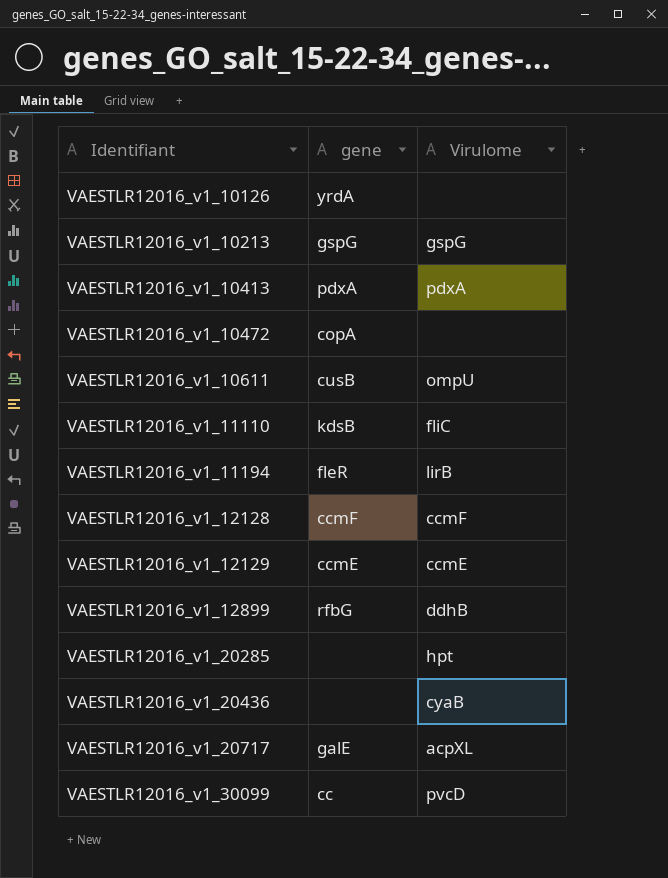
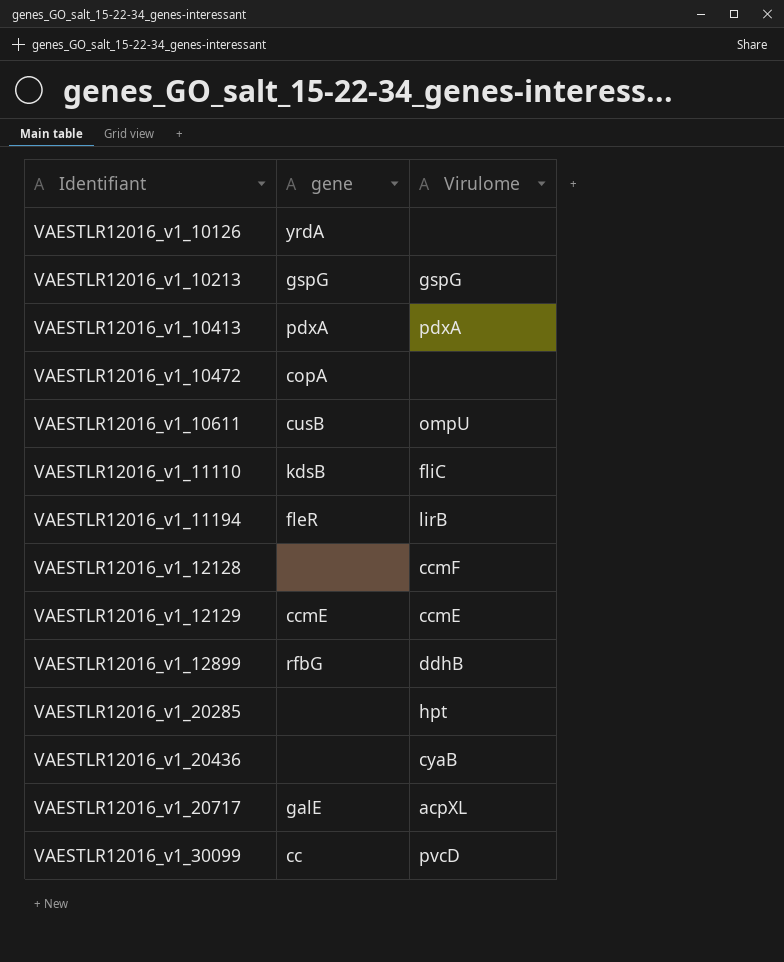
VAESTLR12016_v1_12128 | gene: ccmF -> none

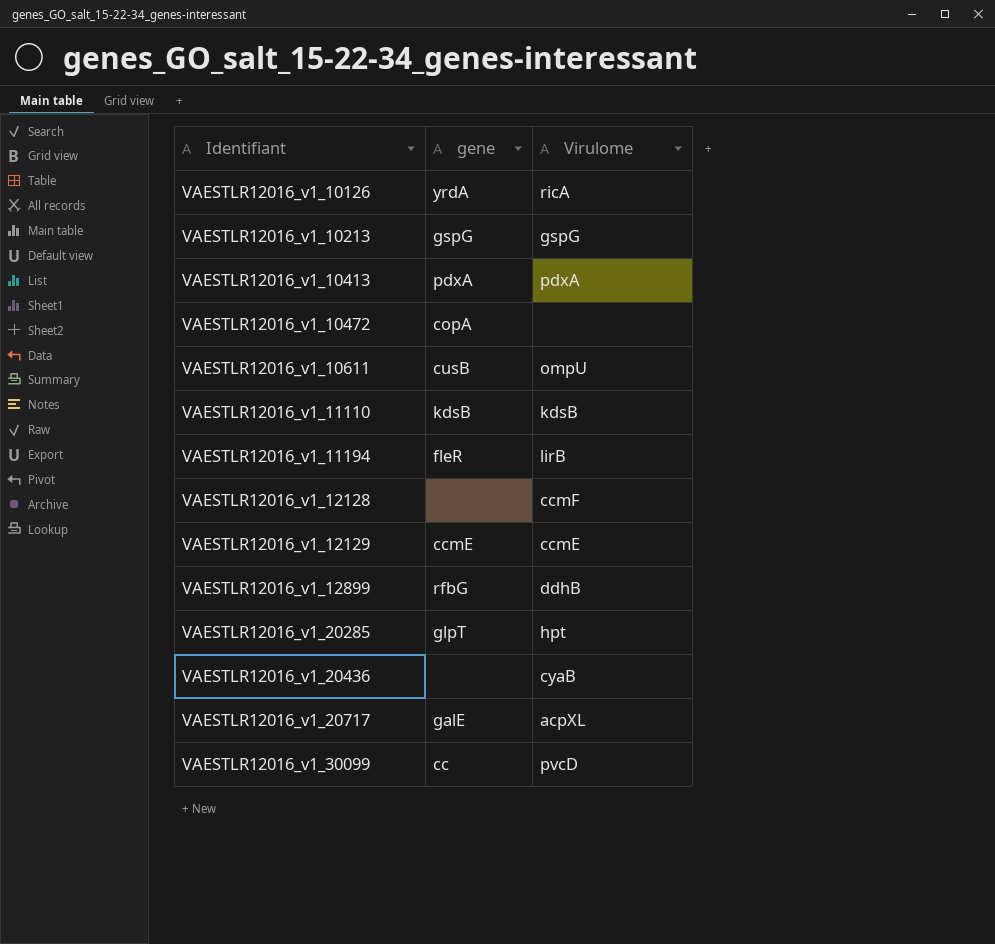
VAESTLR12016_v1_10126 | Virulome: none -> ricA
VAESTLR12016_v1_11110 | Virulome: fliC -> kdsB
VAESTLR12016_v1_20285 | gene: none -> glpT

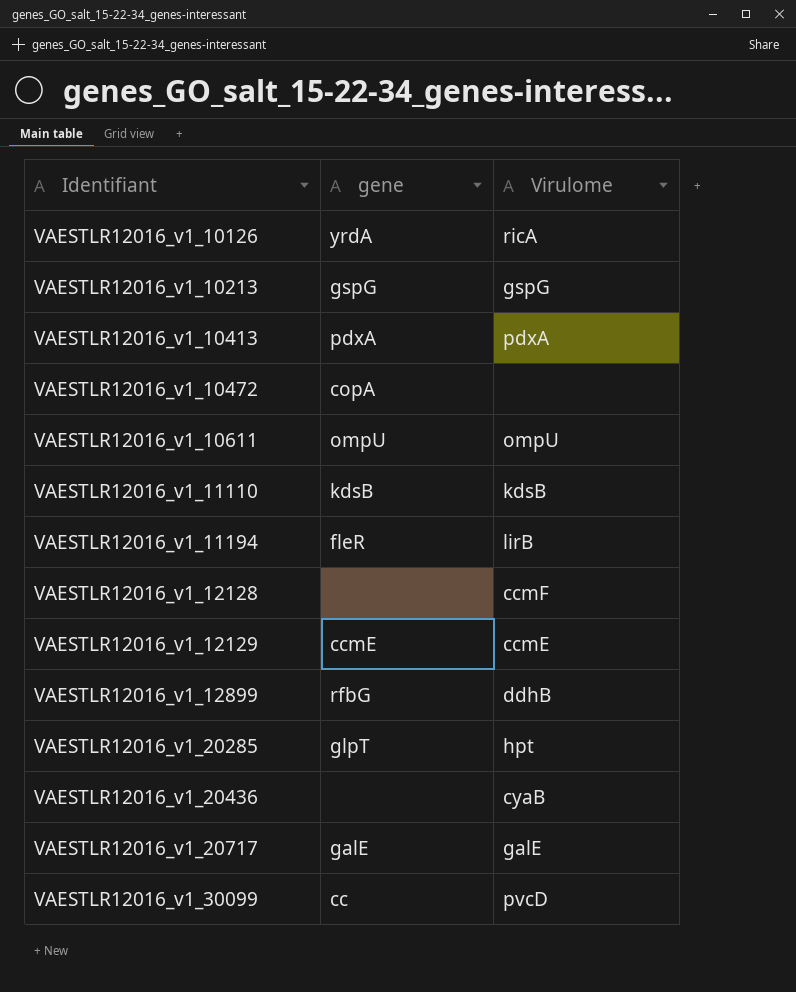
VAESTLR12016_v1_10611 | gene: cusB -> ompU
VAESTLR12016_v1_20717 | Virulome: acpXL -> galE

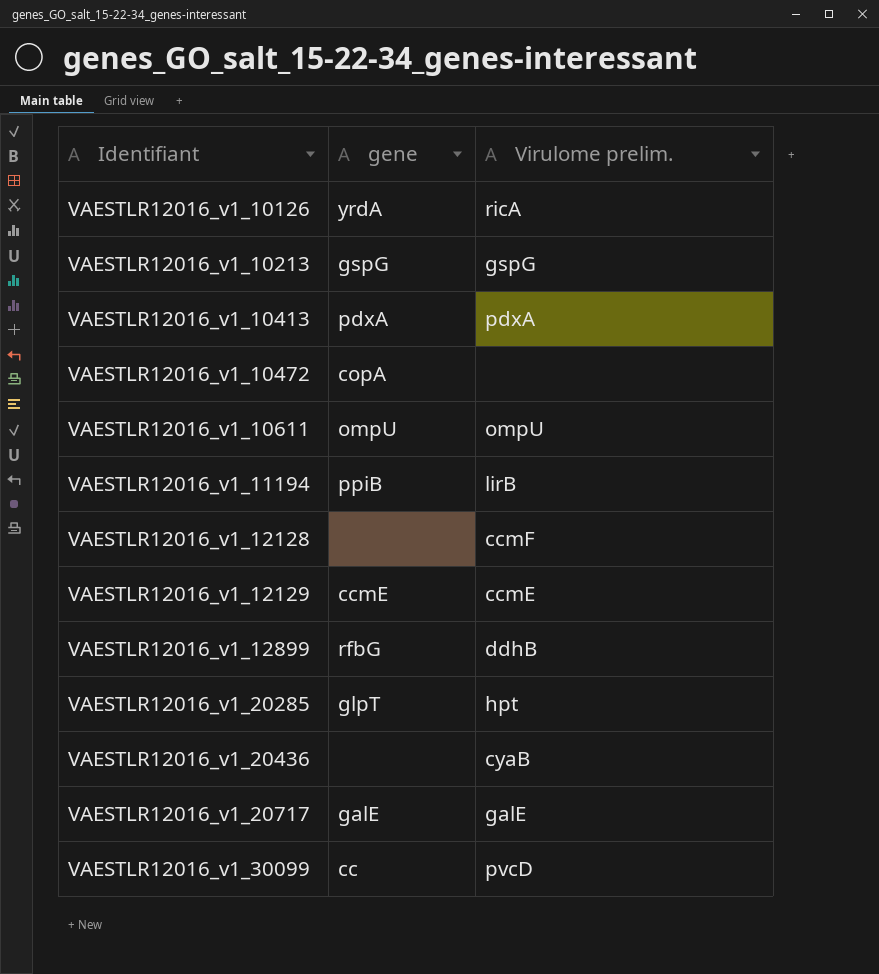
column name: Virulome -> Virulome prelim.
row VAESTLR12016_v1_11110: kdsB | kdsB -> none
VAESTLR12016_v1_11194 | gene: fleR -> ppiB

